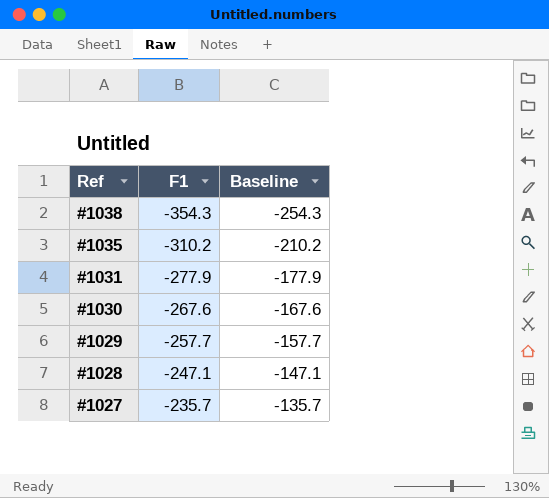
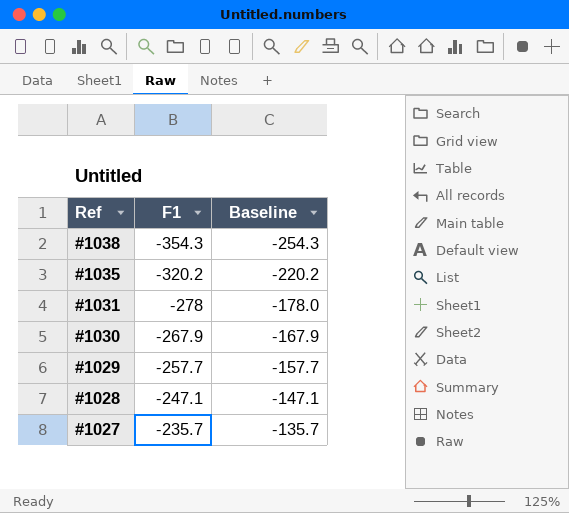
#1035 | F1: -310.2 -> -320.2
#1035 | Baseline: -210.2 -> -220.2
#1031 | F1: -277.9 -> -278
#1031 | Baseline: -177.9 -> -178.0
#1030 | F1: -267.6 -> -267.9
#1030 | Baseline: -167.6 -> -167.9

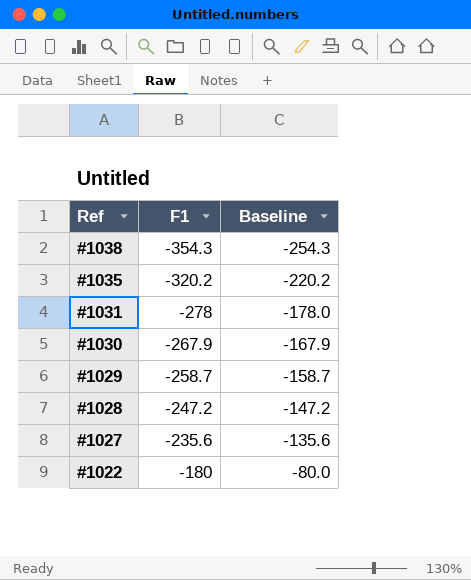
#1029 | F1: -257.7 -> -258.7
#1029 | Baseline: -157.7 -> -158.7
#1028 | F1: -247.1 -> -247.2
#1028 | Baseline: -147.1 -> -147.2
#1027 | F1: -235.7 -> -235.6
#1027 | Baseline: -135.7 -> -135.6
row #1022: none -> -180 | -80.0

